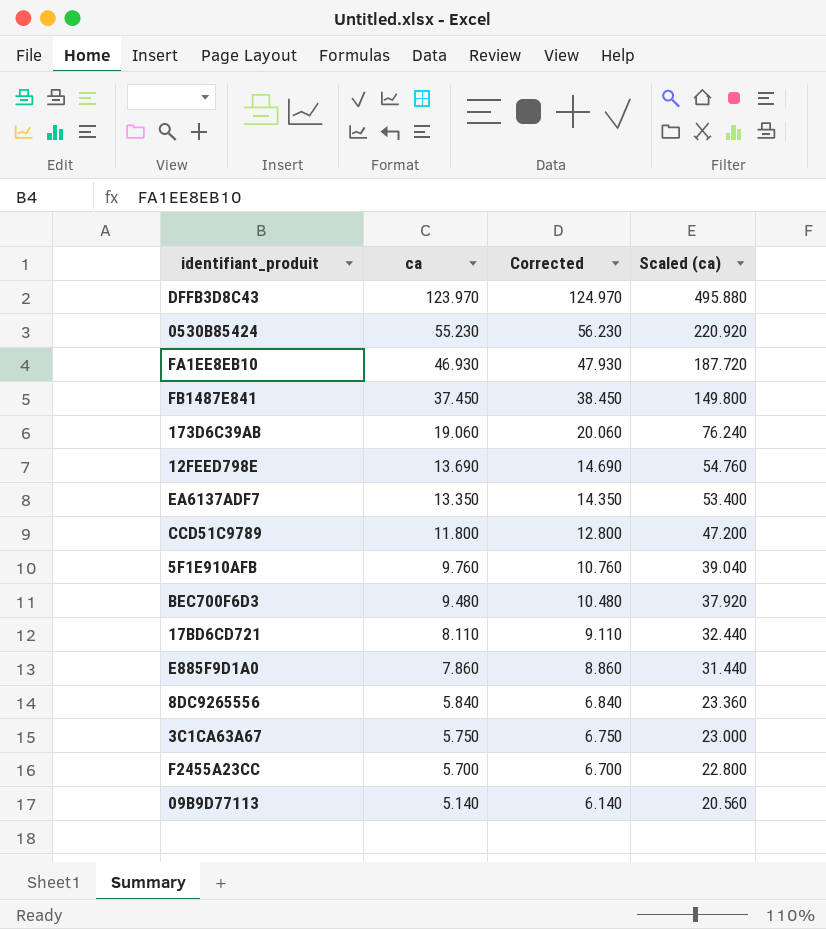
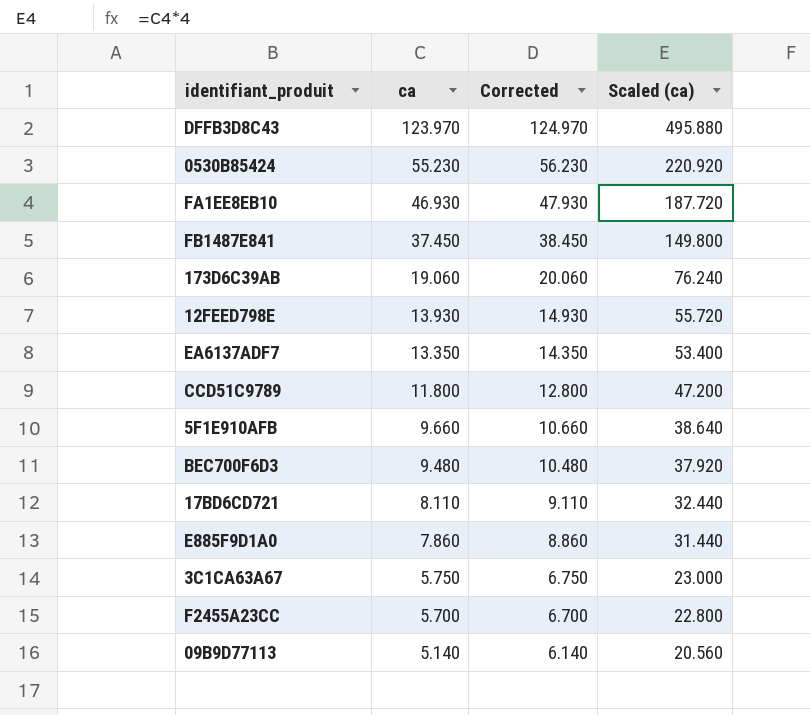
row 8DC9265556: 5.840 | 6.840 | 23.360 -> none
12FEED798E | ca: 13.690 -> 13.930
12FEED798E | Corrected: 14.690 -> 14.930
12FEED798E | Scaled (ca): 54.760 -> 55.720
5F1E910AFB | ca: 9.760 -> 9.660
5F1E910AFB | Corrected: 10.760 -> 10.660
5F1E910AFB | Scaled (ca): 39.040 -> 38.640

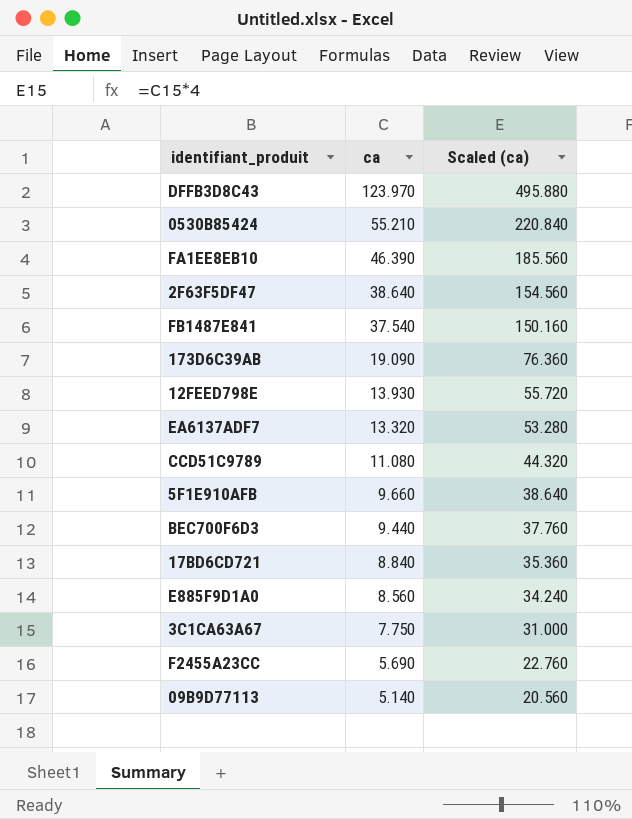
column Corrected | formula: [ca] + 1 -> none
0530B85424 | ca: 55.230 -> 55.210
0530B85424 | Scaled (ca): 220.920 -> 220.840
FA1EE8EB10 | ca: 46.930 -> 46.390
FA1EE8EB10 | Scaled (ca): 187.720 -> 185.560
row 2F63F5DF47: none -> 38.640 | 154.560
FB1487E841 | ca: 37.450 -> 37.540
FB1487E841 | Scaled (ca): 149.800 -> 150.160
173D6C39AB | ca: 19.060 -> 19.090
173D6C39AB | Scaled (ca): 76.240 -> 76.360
EA6137ADF7 | ca: 13.350 -> 13.320
EA6137ADF7 | Scaled (ca): 53.400 -> 53.280
CCD51C9789 | ca: 11.800 -> 11.080
CCD51C9789 | Scaled (ca): 47.200 -> 44.320
BEC700F6D3 | ca: 9.480 -> 9.440
BEC700F6D3 | Scaled (ca): 37.920 -> 37.760
17BD6CD721 | ca: 8.110 -> 8.840
17BD6CD721 | Scaled (ca): 32.440 -> 35.360
E885F9D1A0 | ca: 7.860 -> 8.560
E885F9D1A0 | Scaled (ca): 31.440 -> 34.240
3C1CA63A67 | ca: 5.750 -> 7.750
3C1CA63A67 | Scaled (ca): 23.000 -> 31.000
F2455A23CC | ca: 5.700 -> 5.690
F2455A23CC | Scaled (ca): 22.800 -> 22.760

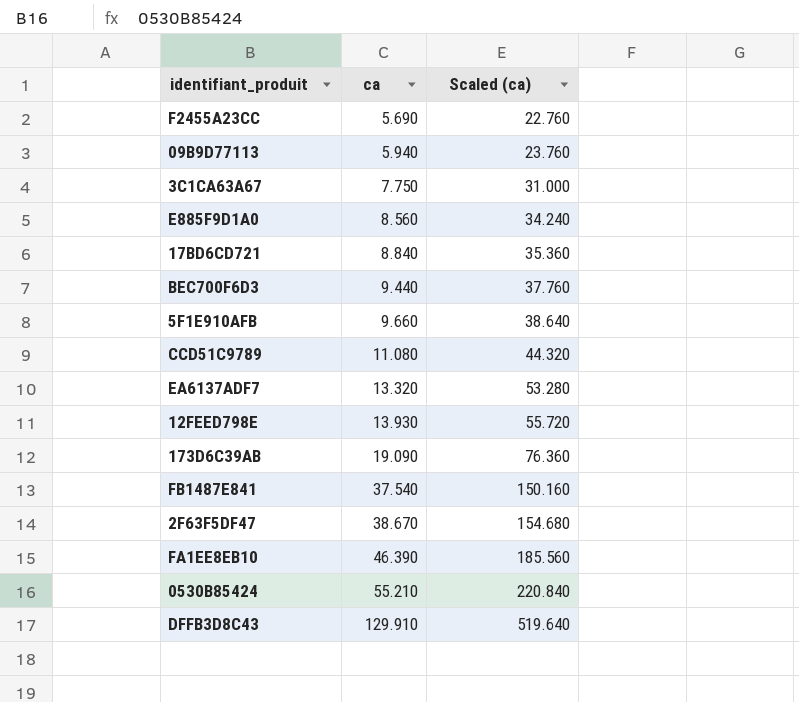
row order: ca descending -> ca ascending
09B9D77113 | ca: 5.140 -> 5.940
09B9D77113 | Scaled (ca): 20.560 -> 23.760
2F63F5DF47 | ca: 38.640 -> 38.670
2F63F5DF47 | Scaled (ca): 154.560 -> 154.680
DFFB3D8C43 | ca: 123.970 -> 129.910
DFFB3D8C43 | Scaled (ca): 495.880 -> 519.640

